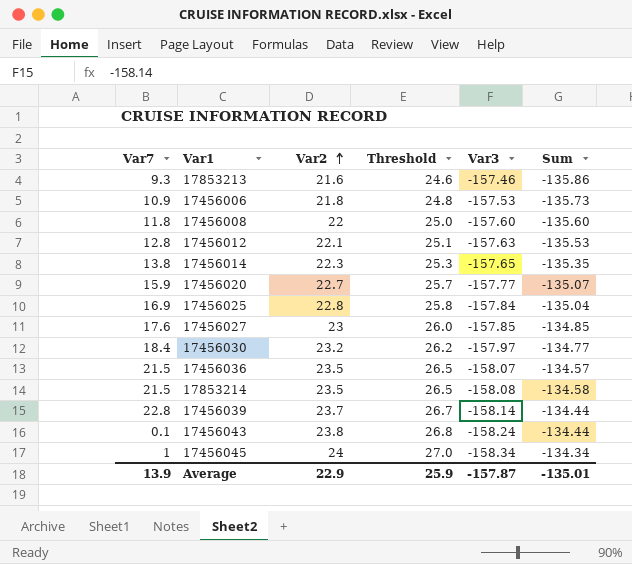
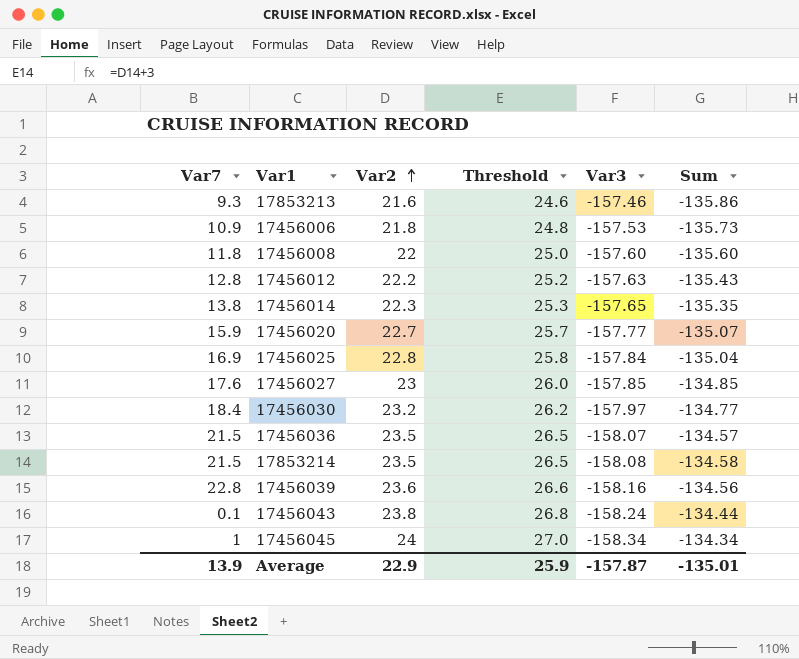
17456012 | Var2: 22.1 -> 22.2
17456012 | Threshold: 25.1 -> 25.2
17456012 | Sum: -135.53 -> -135.43
17456039 | Var2: 23.7 -> 23.6
17456039 | Threshold: 26.7 -> 26.6
17456039 | Var3: -158.14 -> -158.16
17456039 | Sum: -134.44 -> -134.56

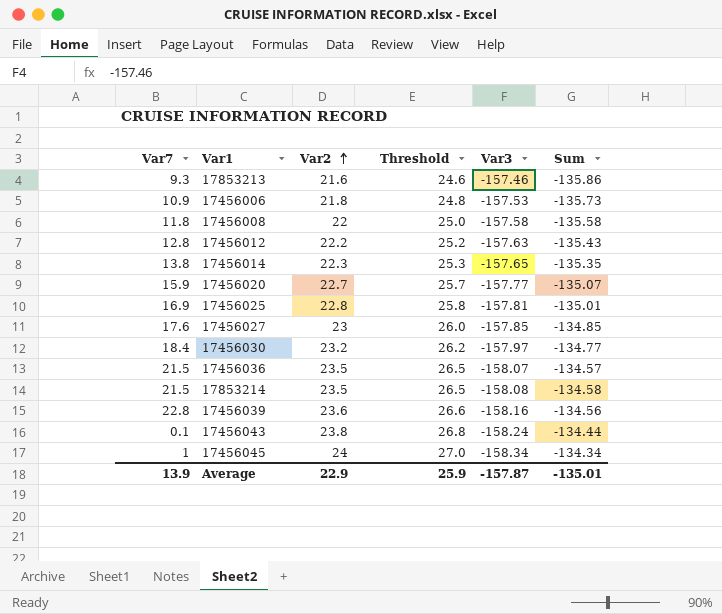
17456008 | Var3: -157.60 -> -157.58
17456008 | Sum: -135.60 -> -135.58
17456025 | Var3: -157.84 -> -157.81
17456025 | Sum: -135.04 -> -135.01

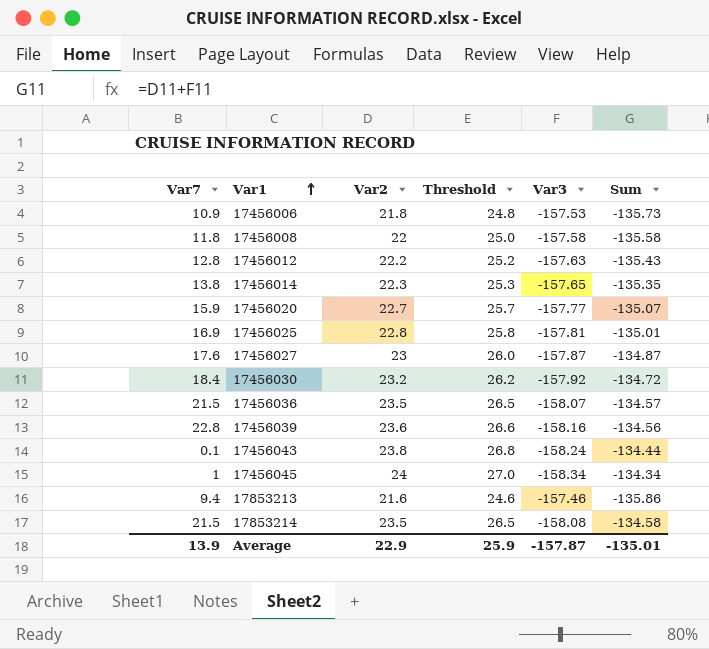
row order: Var2 ascending -> Var1 ascending
17456027 | Var3: -157.85 -> -157.87
17456027 | Sum: -134.85 -> -134.87
17456030 | Var3: -157.97 -> -157.92
17456030 | Sum: -134.77 -> -134.72
17853213 | Var7: 9.3 -> 9.4

